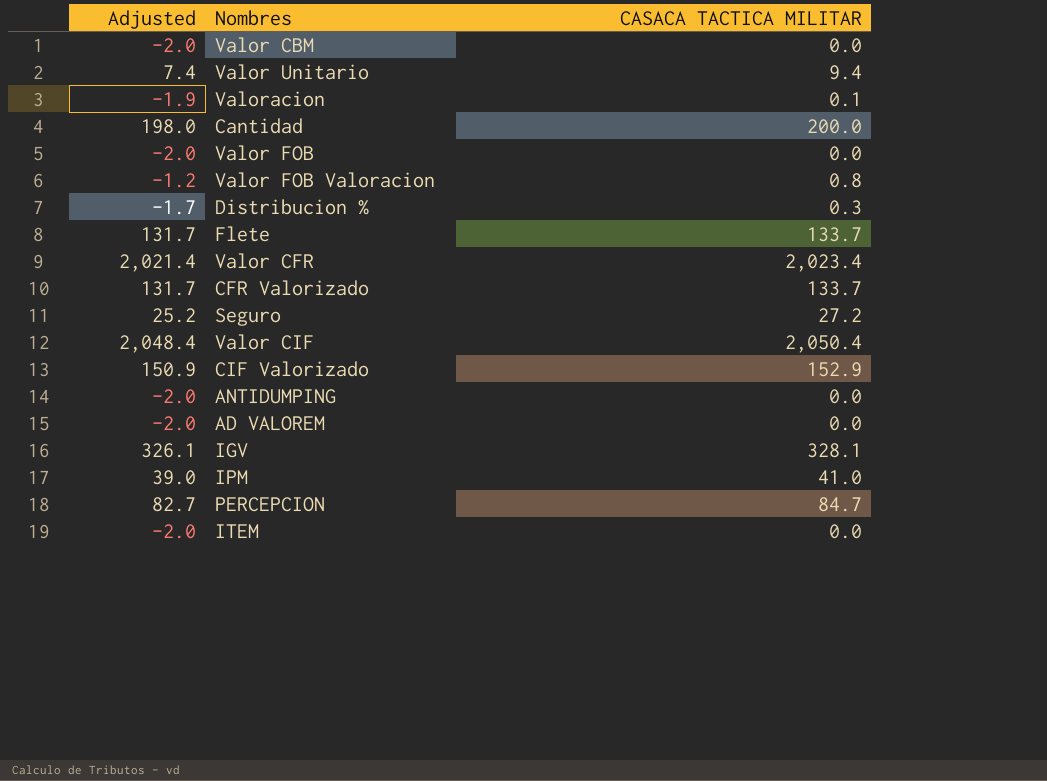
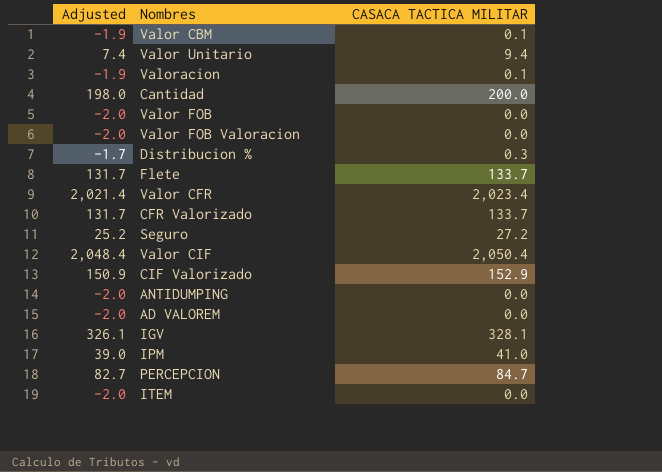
Valor CBM | Adjusted: -2.0 -> -1.9
Valor CBM | CASACA TACTICA MILITAR: 0.0 -> 0.1
Valor FOB Valoracion | Adjusted: -1.2 -> -2.0
Valor FOB Valoracion | CASACA TACTICA MILITAR: 0.8 -> 0.0

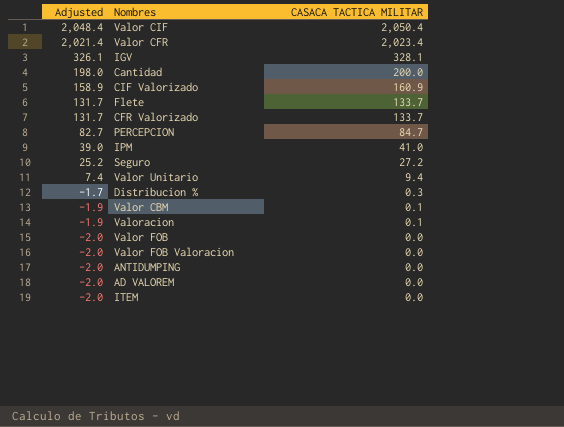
row order: none -> Adjusted descending
CIF Valorizado | Adjusted: 150.9 -> 158.9
CIF Valorizado | CASACA TACTICA MILITAR: 152.9 -> 160.9

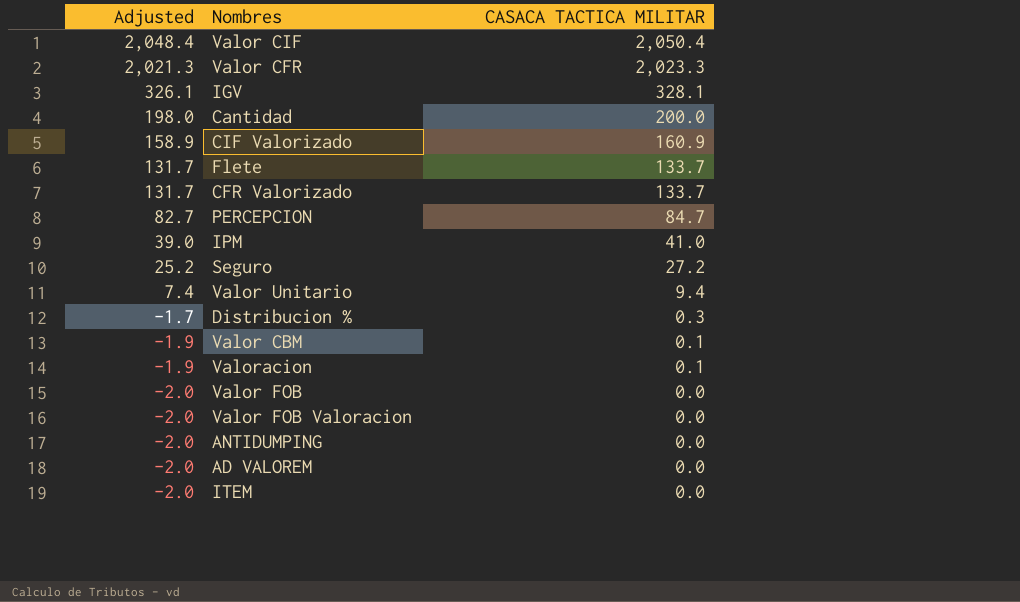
Valor CFR | Adjusted: 2,021.4 -> 2,021.3
Valor CFR | CASACA TACTICA MILITAR: 2,023.4 -> 2,023.3

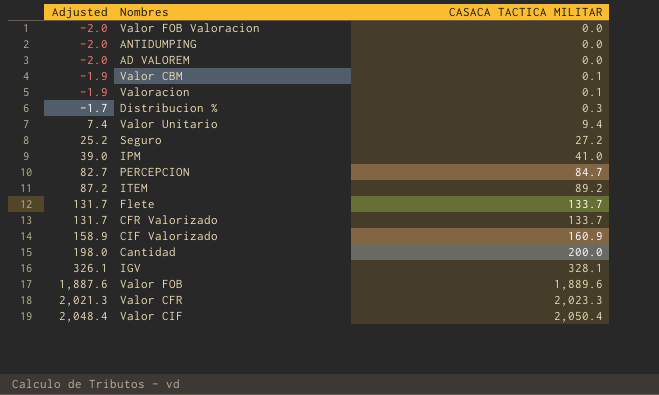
row order: Adjusted descending -> Adjusted ascending
ITEM | Adjusted: -2.0 -> 87.2
ITEM | CASACA TACTICA MILITAR: 0.0 -> 89.2
Valor FOB | Adjusted: -2.0 -> 1,887.6
Valor FOB | CASACA TACTICA MILITAR: 0.0 -> 1,889.6

